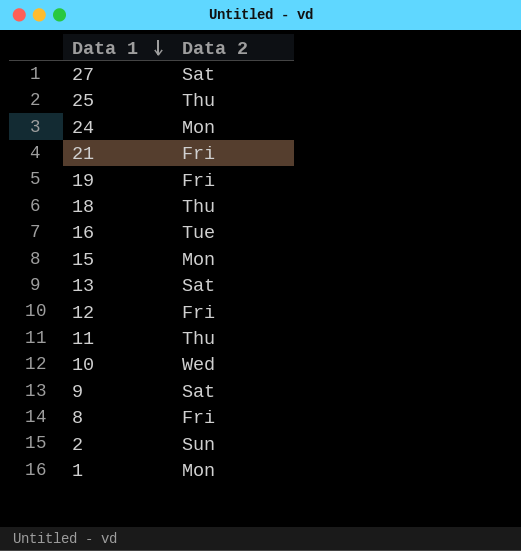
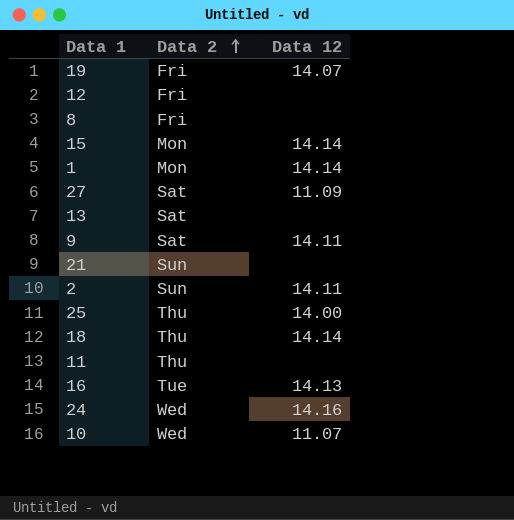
row order: Data 1 descending -> Data 2 ascending
column Data 12 | position: none -> 3
21 | Data 2: Fri -> Sun
24 | Data 2: Mon -> Wed

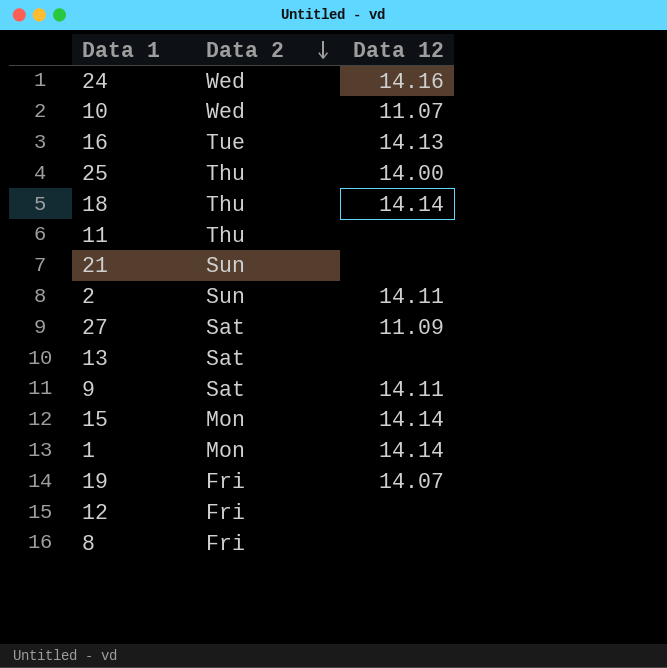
row order: Data 2 ascending -> Data 2 descending

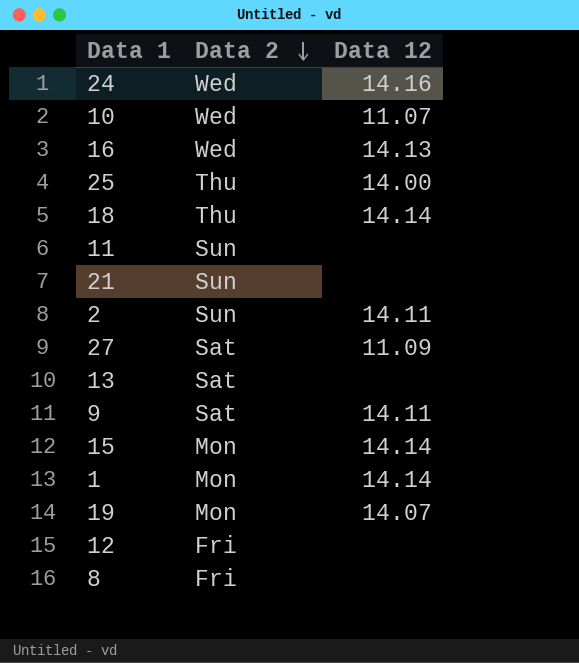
16 | Data 2: Tue -> Wed
11 | Data 2: Thu -> Sun
19 | Data 2: Fri -> Mon

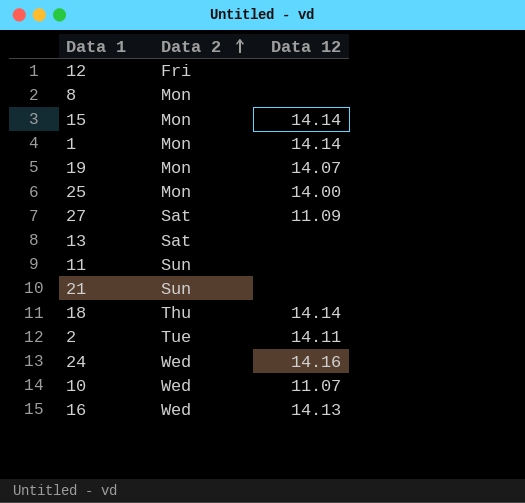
row order: Data 2 descending -> Data 2 ascending
row 9: Sat | 14.11 -> none
8 | Data 2: Fri -> Mon
25 | Data 2: Thu -> Mon
2 | Data 2: Sun -> Tue

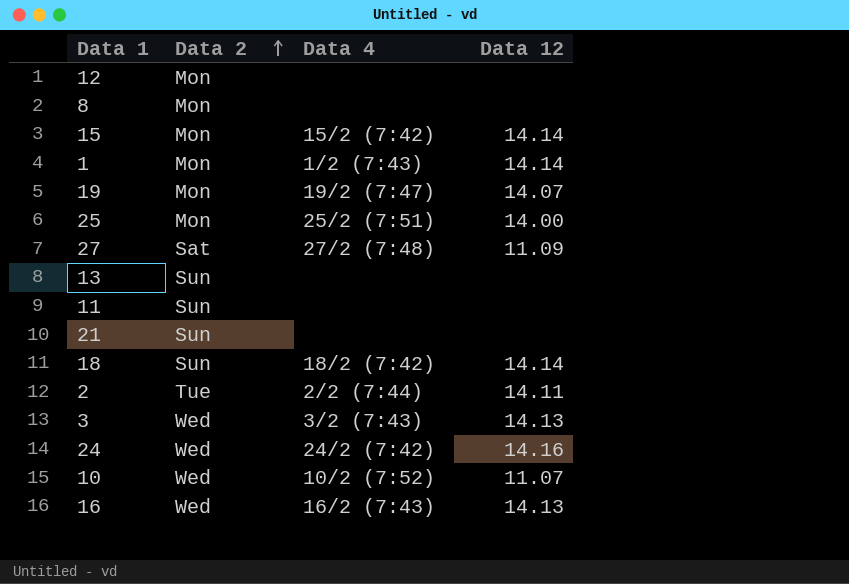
column Data 4 | position: none -> 3
12 | Data 2: Fri -> Mon
13 | Data 2: Sat -> Sun
18 | Data 2: Thu -> Sun
row 3: none -> Wed | 3/2 (7:43) | 14.13

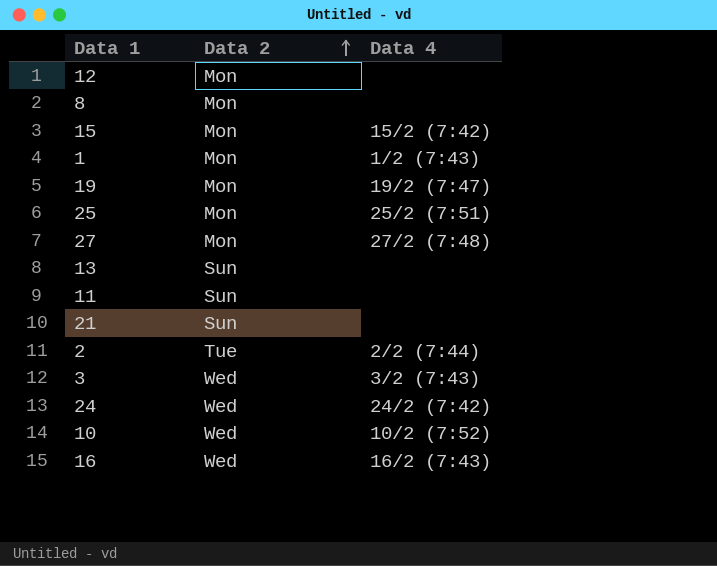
column Data 12 | position: 4 -> none
row 18: Sun | 18/2 (7:42) | 14.14 -> none
27 | Data 2: Sat -> Mon

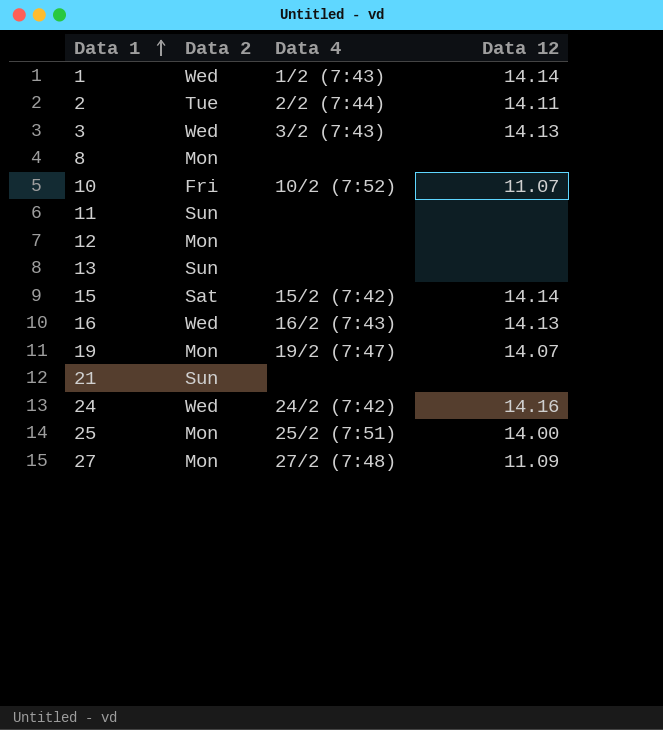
row order: Data 2 ascending -> Data 1 ascending
column Data 12 | position: none -> 4
1 | Data 2: Mon -> Wed
10 | Data 2: Wed -> Fri
15 | Data 2: Mon -> Sat

